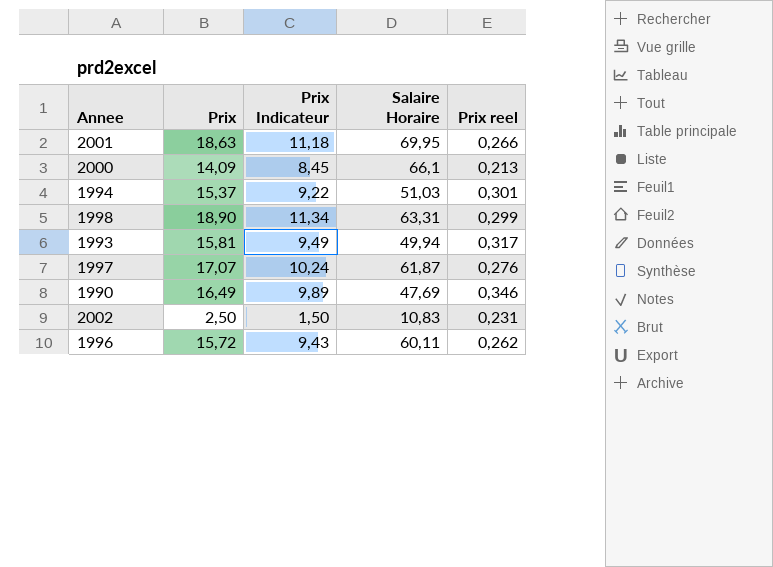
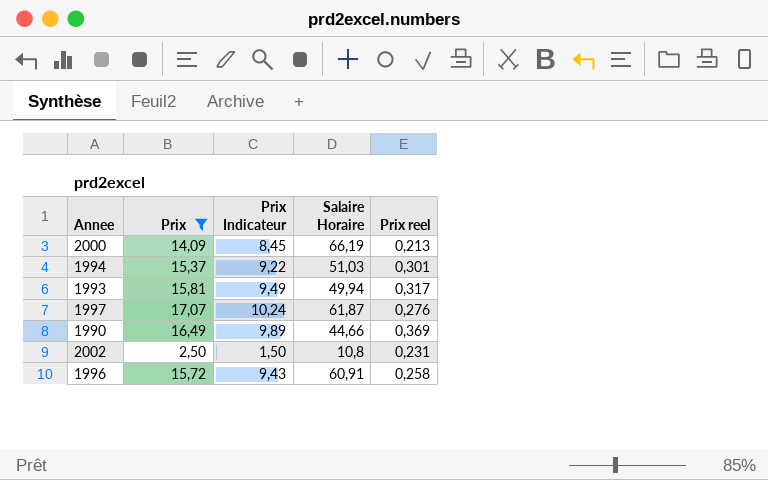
filter: none -> Prix <= 17,07
2000 | Salaire Horaire: 66,1 -> 66,19
1990 | Salaire Horaire: 47,69 -> 44,66
1990 | Prix reel: 0,346 -> 0,369
2002 | Salaire Horaire: 10,83 -> 10,8
1996 | Salaire Horaire: 60,11 -> 60,91
1996 | Prix reel: 0,262 -> 0,258

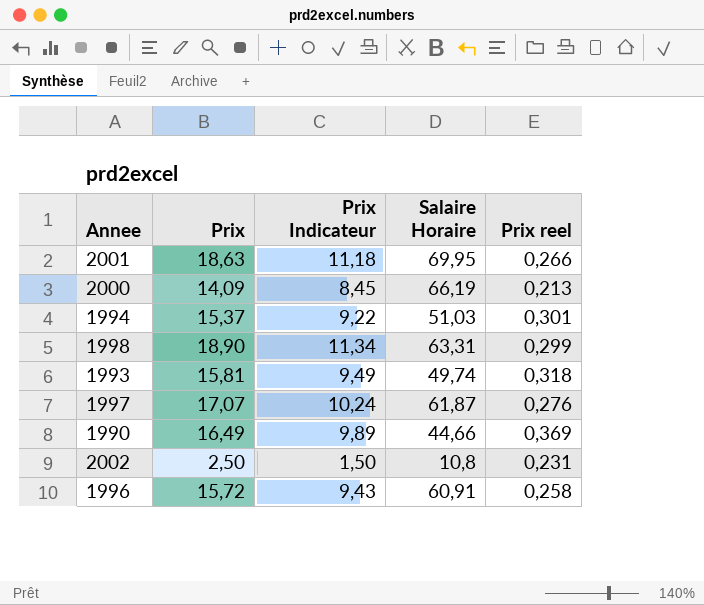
filter: Prix <= 17,07 -> none
1993 | Salaire Horaire: 49,94 -> 49,74
1993 | Prix reel: 0,317 -> 0,318

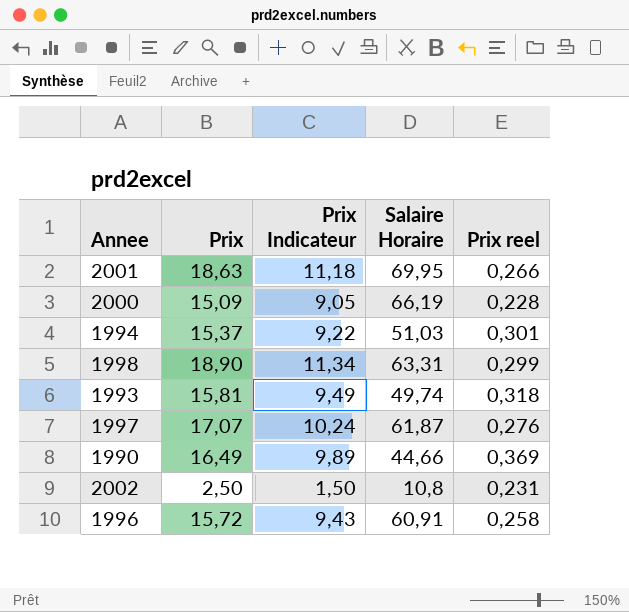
2000 | Prix: 14,09 -> 15,09
2000 | Prix Indicateur: 8,45 -> 9,05
2000 | Prix reel: 0,213 -> 0,228

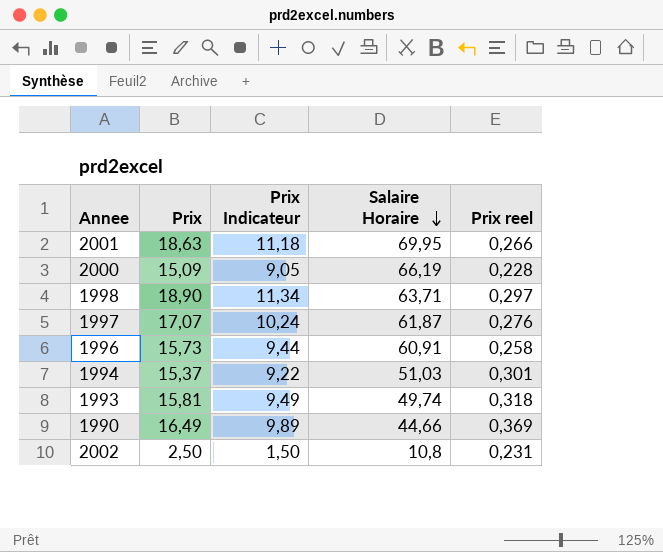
row order: none -> Salaire Horaire descending
1998 | Salaire Horaire: 63,31 -> 63,71
1998 | Prix reel: 0,299 -> 0,297
1996 | Prix: 15,72 -> 15,73
1996 | Prix Indicateur: 9,43 -> 9,44

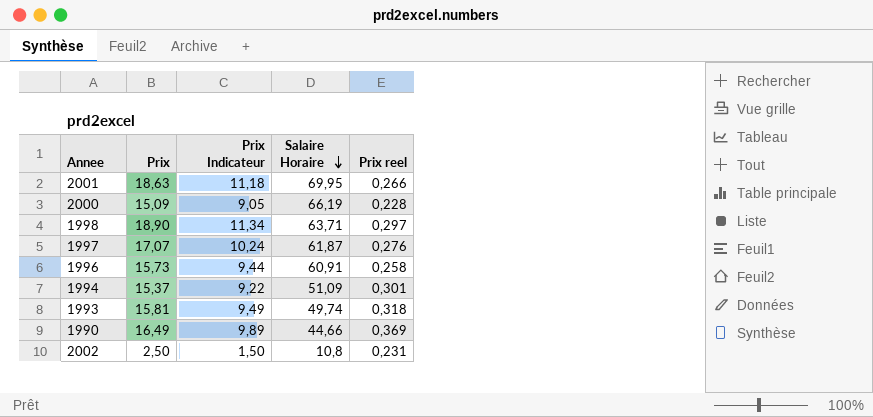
1994 | Salaire Horaire: 51,03 -> 51,09

